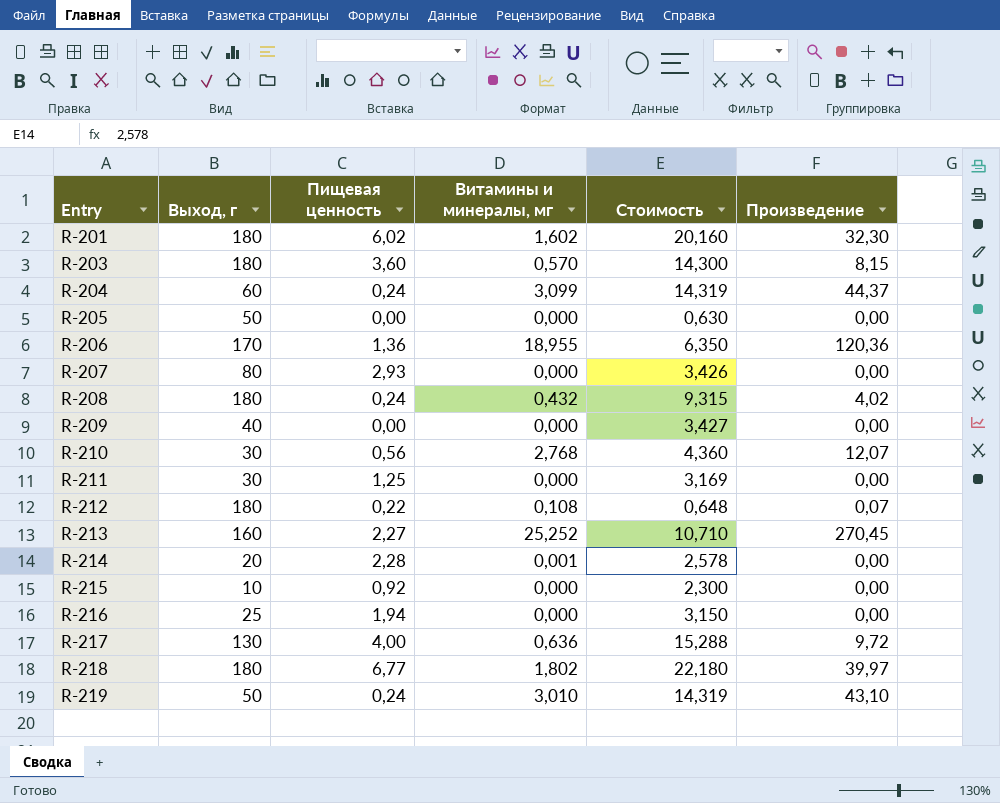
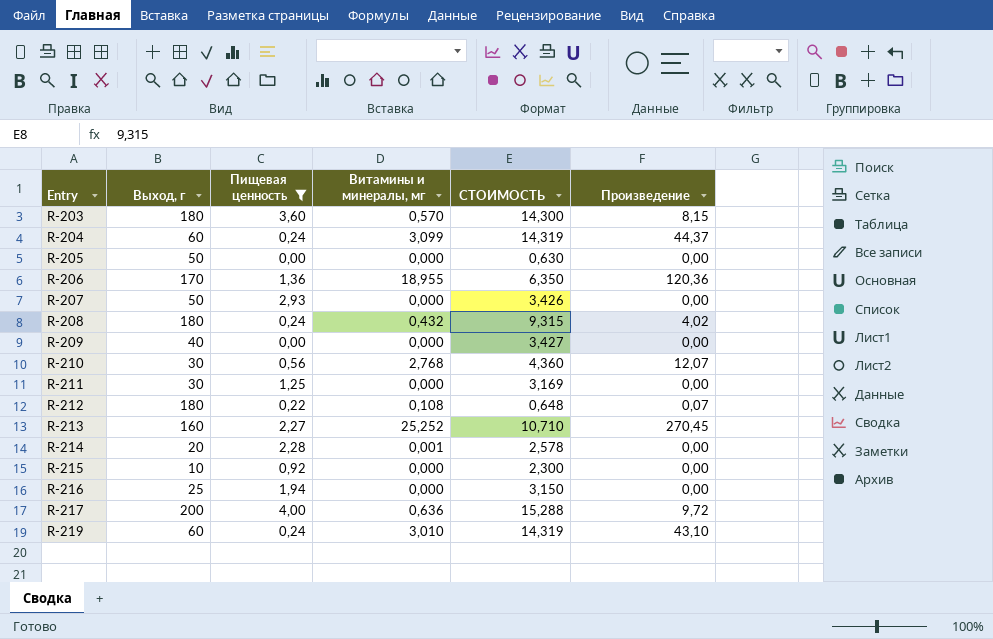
filter: none -> Пищевая ценность <= 4,00
column name: Стоимость -> СТОИМОСТЬ
R-207 | Выход, г: 80 -> 50
R-217 | Выход, г: 130 -> 200
R-219 | Выход, г: 50 -> 60

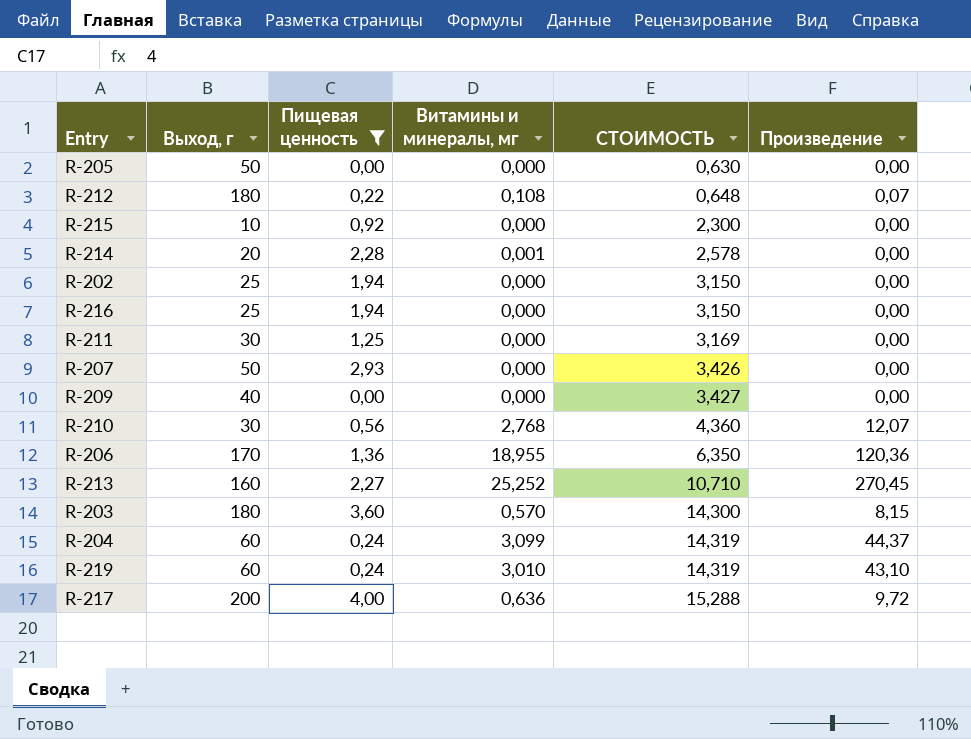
row order: Entry ascending -> СТОИМОСТЬ ascending
row R-208: 180 | 0,24 | 0,432 | 9,315 | 4,02 -> none
row R-202: none -> 25 | 1,94 | 0,000 | 3,150 | 0,00

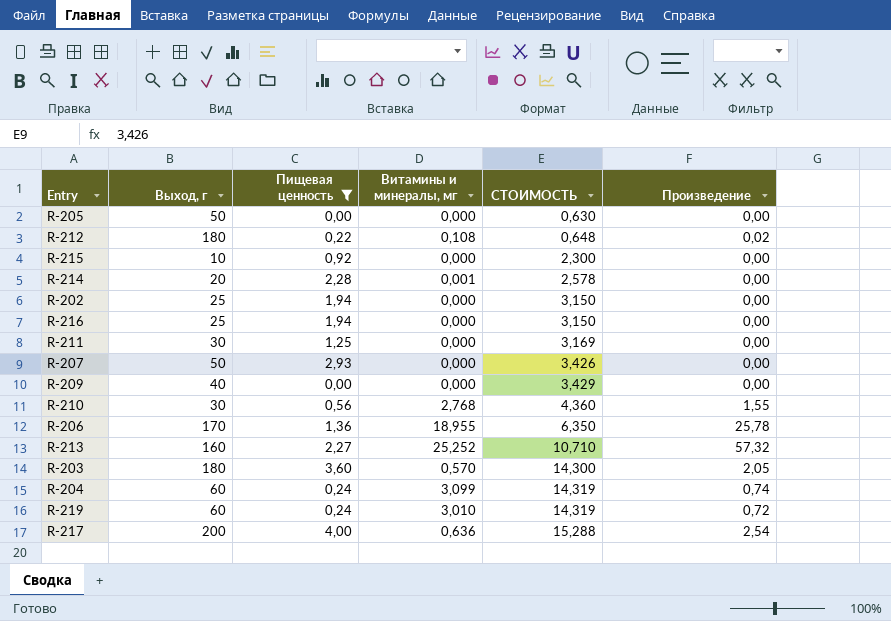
column Произведение | formula: [Витамины и минералы, мг] * [СТОИМОСТЬ] -> [Пищевая ценность] * [Витамины и минералы, мг]
R-209 | СТОИМОСТЬ: 3,427 -> 3,429

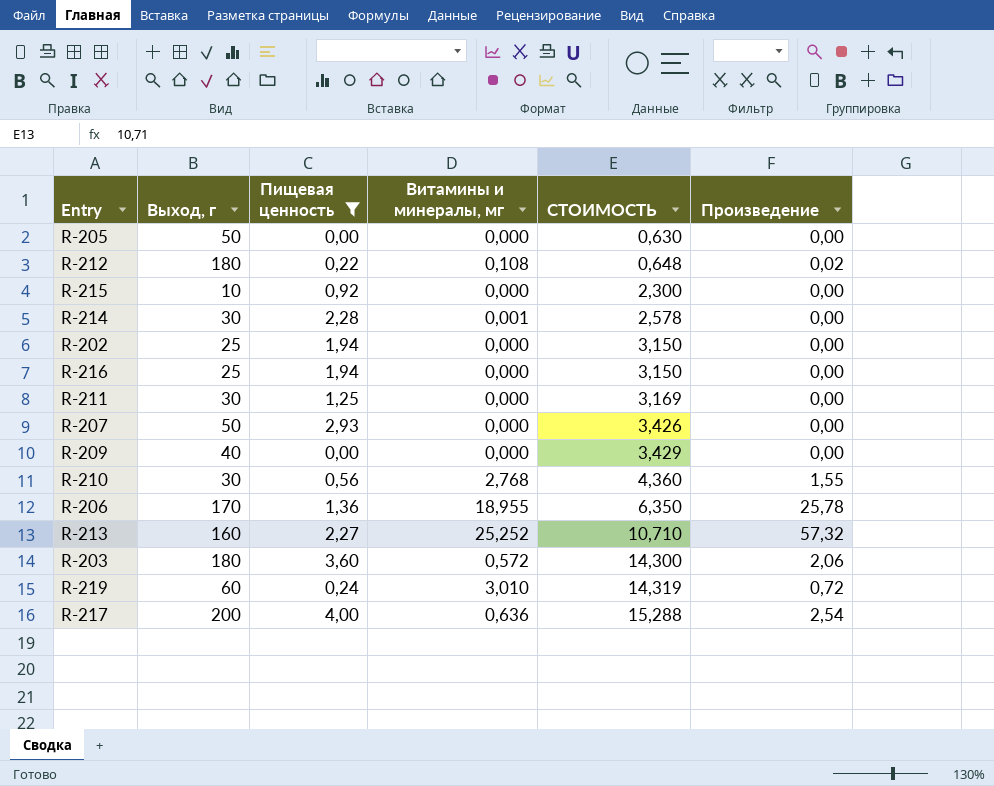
row R-204: 60 | 0,24 | 3,099 | 14,319 | 0,74 -> none
R-214 | Выход, г: 20 -> 30
R-203 | Витамины и минералы, мг: 0,570 -> 0,572
R-203 | Произведение: 2,05 -> 2,06

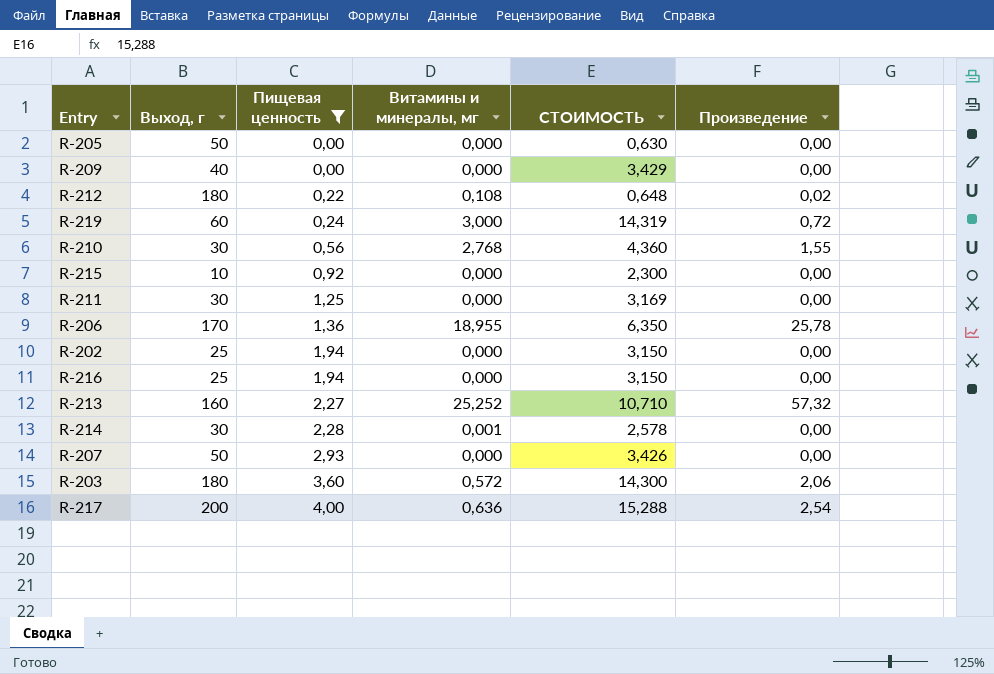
row order: СТОИМОСТЬ ascending -> Пищевая ценность ascending
R-219 | Витамины и минералы, мг: 3,010 -> 3,000

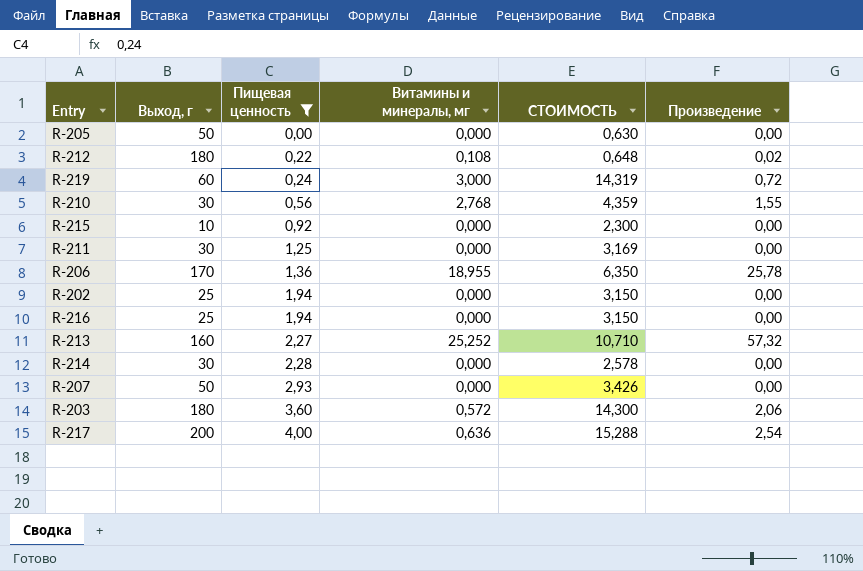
row R-209: 40 | 0,00 | 0,000 | 3,429 | 0,00 -> none
R-210 | СТОИМОСТЬ: 4,360 -> 4,359
R-214 | Витамины и минералы, мг: 0,001 -> 0,000

